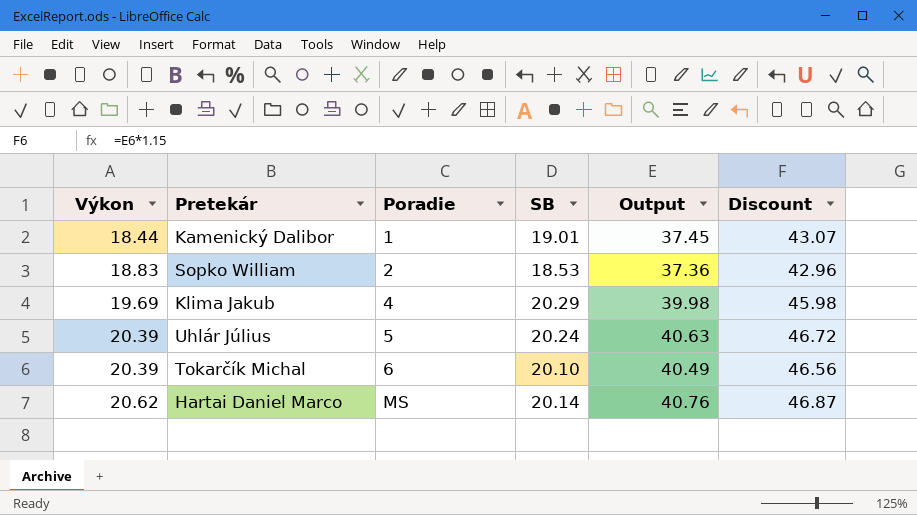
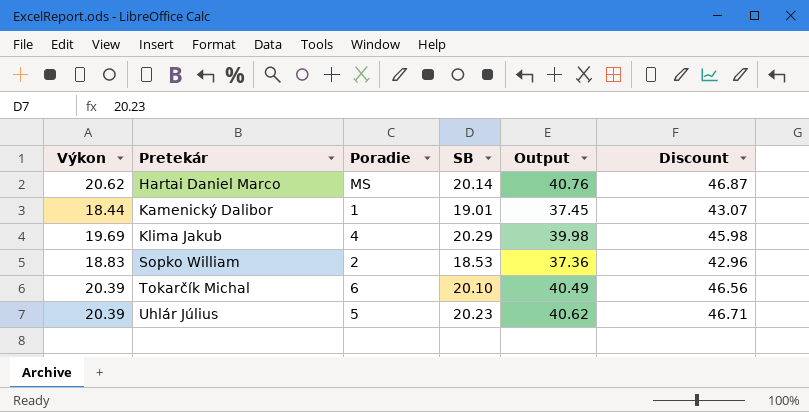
row order: Výkon ascending -> Pretekár ascending
Uhlár Július | SB: 20.24 -> 20.23
Uhlár Július | Output: 40.63 -> 40.62
Uhlár Július | Discount: 46.72 -> 46.71

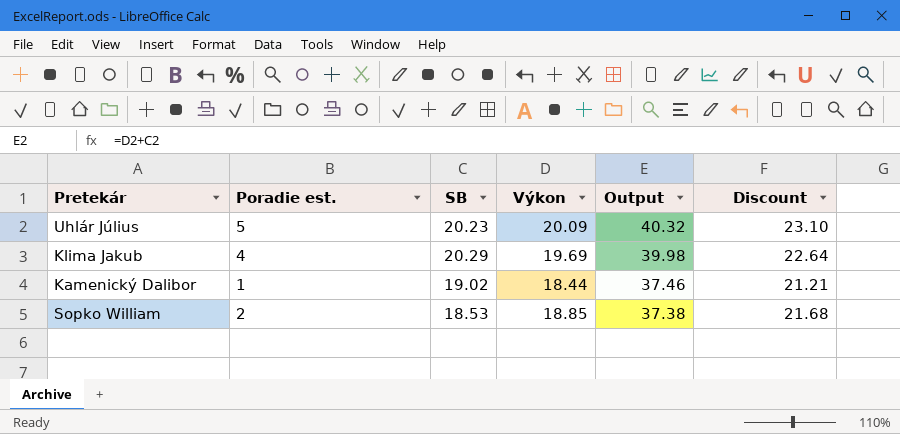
row order: Pretekár ascending -> Output descending
column name: Poradie -> Poradie est.
column Výkon | position: 1 -> 4
column Discount | formula: [Output] * 1.15 -> [Výkon] * 1.15
row Hartai Daniel Marco: 20.62 | MS | 20.14 | 40.76 | 46.87 -> none
row Tokarčík Michal: 20.39 | 6 | 20.10 | 40.49 | 46.56 -> none
Uhlár Július | Výkon: 20.39 -> 20.09
Uhlár Július | Output: 40.62 -> 40.32
Kamenický Dalibor | SB: 19.01 -> 19.02
Kamenický Dalibor | Output: 37.45 -> 37.46
Sopko William | Výkon: 18.83 -> 18.85
Sopko William | Output: 37.36 -> 37.38

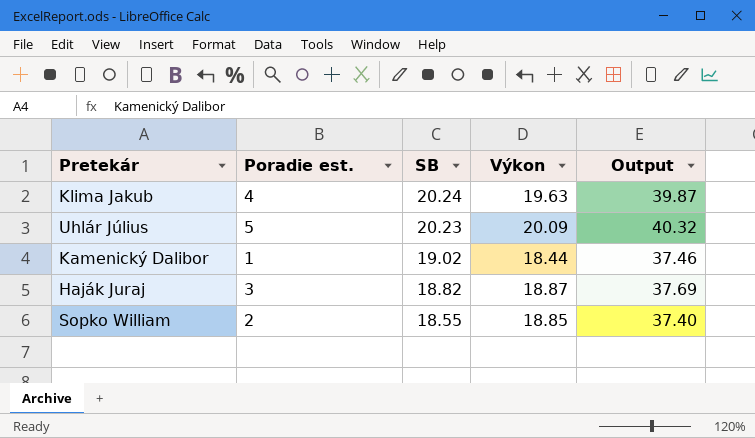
row order: Output descending -> SB descending
column Discount | formula: [Výkon] * 1.15 -> none
Klima Jakub | SB: 20.29 -> 20.24
Klima Jakub | Výkon: 19.69 -> 19.63
Klima Jakub | Output: 39.98 -> 39.87
row Haják Juraj: none -> 3 | 18.82 | 18.87 | 37.69
Sopko William | SB: 18.53 -> 18.55
Sopko William | Output: 37.38 -> 37.40

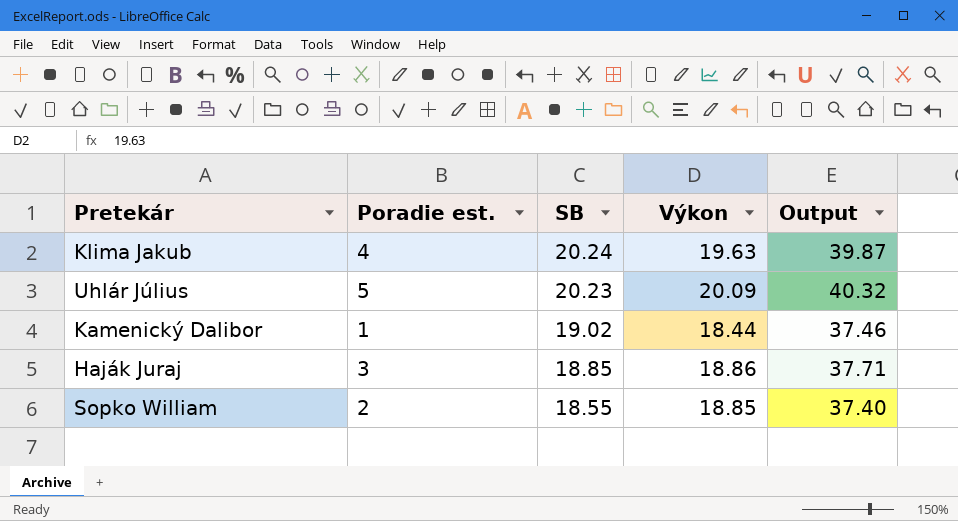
Haják Juraj | SB: 18.82 -> 18.85
Haják Juraj | Výkon: 18.87 -> 18.86
Haják Juraj | Output: 37.69 -> 37.71

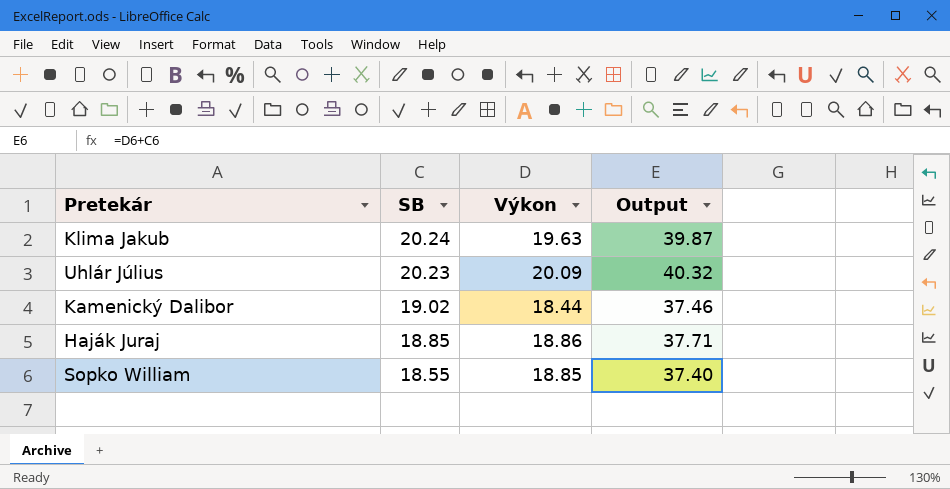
column Poradie est. | position: 2 -> none

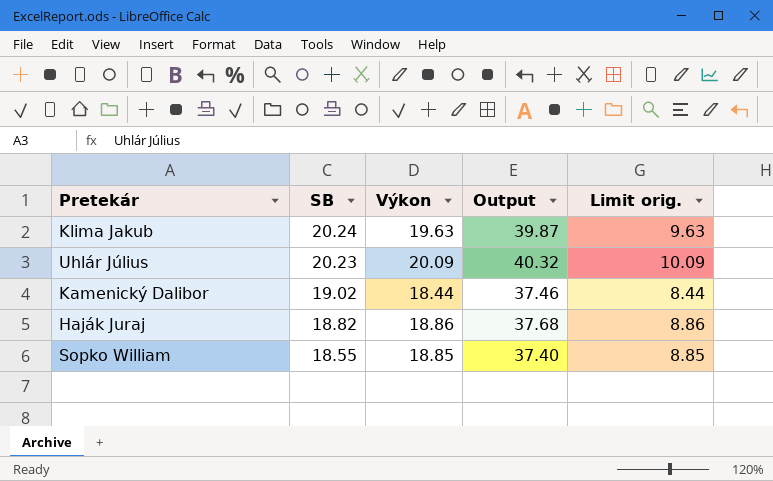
column Limit orig. | formula: none -> [Výkon] - 10
Haják Juraj | SB: 18.85 -> 18.82
Haják Juraj | Output: 37.71 -> 37.68

